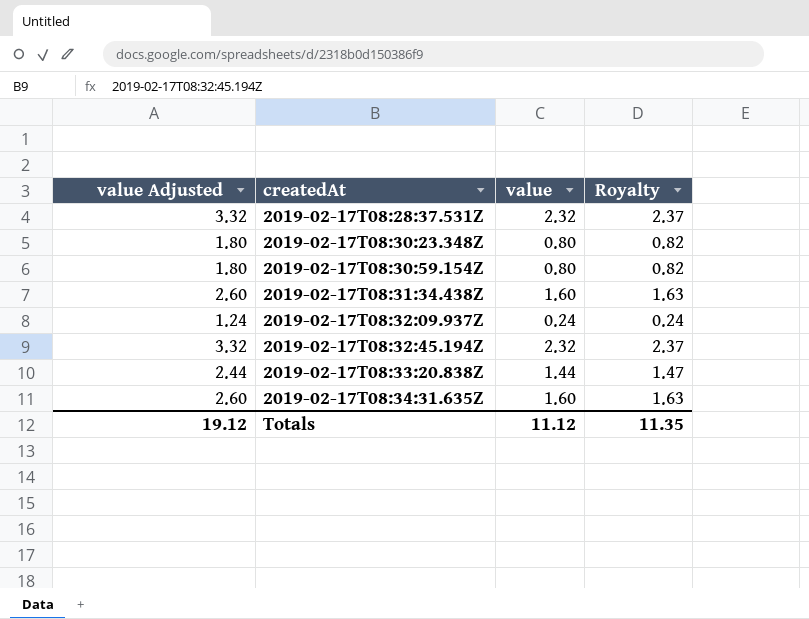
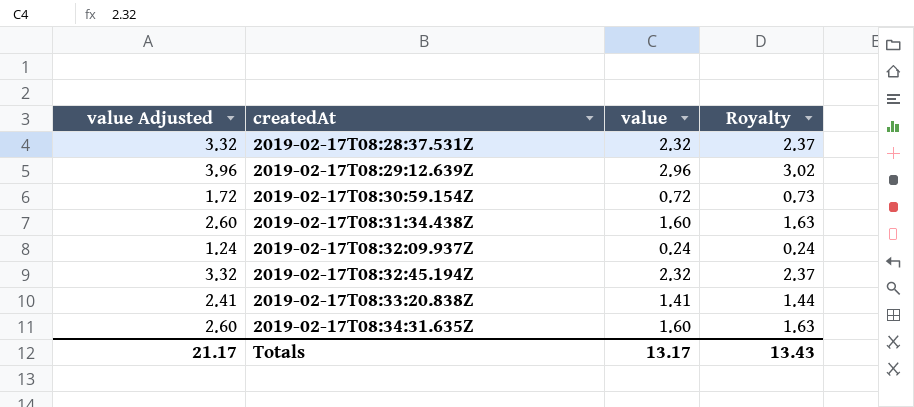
row 2019-02-17T08:30:23.348Z: 1.80 | 0.80 | 0.82 -> none
row 2019-02-17T08:29:12.639Z: none -> 3.96 | 2.96 | 3.02
2019-02-17T08:30:59.154Z | value Adjusted: 1.80 -> 1.72
2019-02-17T08:30:59.154Z | value: 0.80 -> 0.72
2019-02-17T08:30:59.154Z | Royalty: 0.82 -> 0.73
2019-02-17T08:33:20.838Z | value Adjusted: 2.44 -> 2.41
2019-02-17T08:33:20.838Z | value: 1.44 -> 1.41
2019-02-17T08:33:20.838Z | Royalty: 1.47 -> 1.44
Totals | value Adjusted: 19.12 -> 21.17
Totals | value: 11.12 -> 13.17
Totals | Royalty: 11.35 -> 13.43

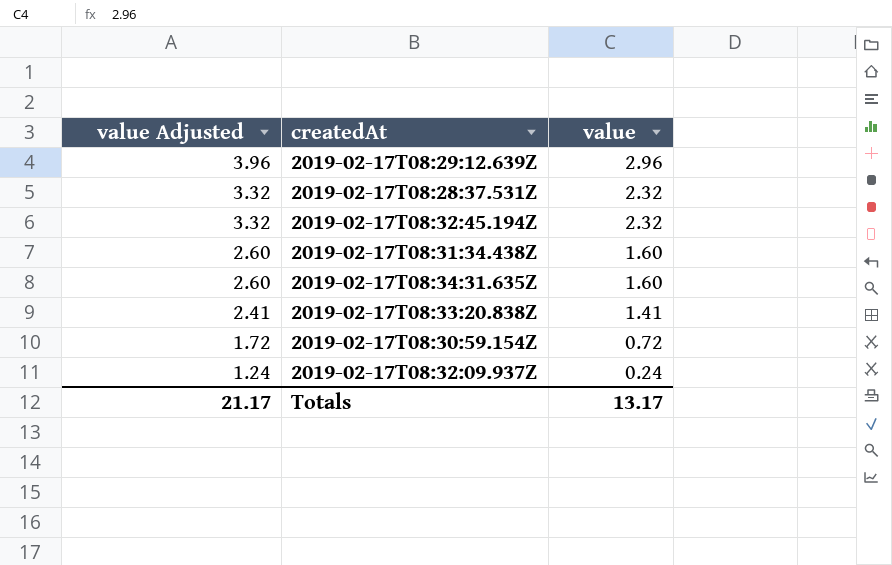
row order: createdAt ascending -> value Adjusted descending
column Royalty | formula: [value] * 1.02 -> none

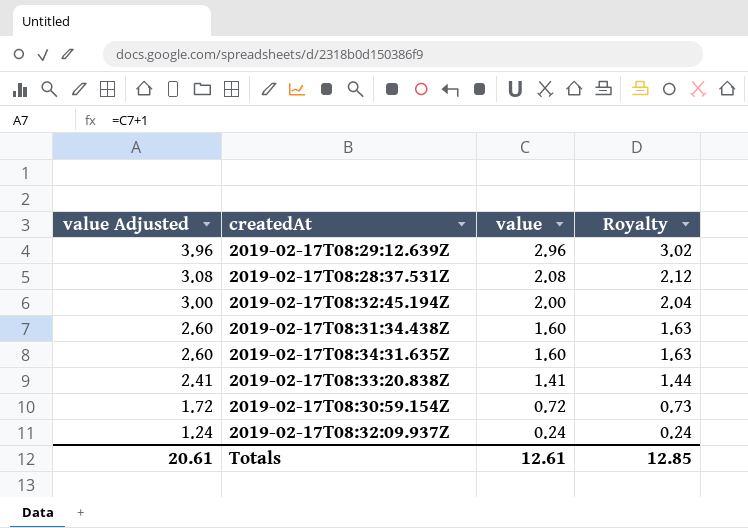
column Royalty | formula: none -> [value] * 1.02
2019-02-17T08:28:37.531Z | value Adjusted: 3.32 -> 3.08
2019-02-17T08:28:37.531Z | value: 2.32 -> 2.08
2019-02-17T08:32:45.194Z | value Adjusted: 3.32 -> 3.00
2019-02-17T08:32:45.194Z | value: 2.32 -> 2.00
Totals | value Adjusted: 21.17 -> 20.61
Totals | value: 13.17 -> 12.61

